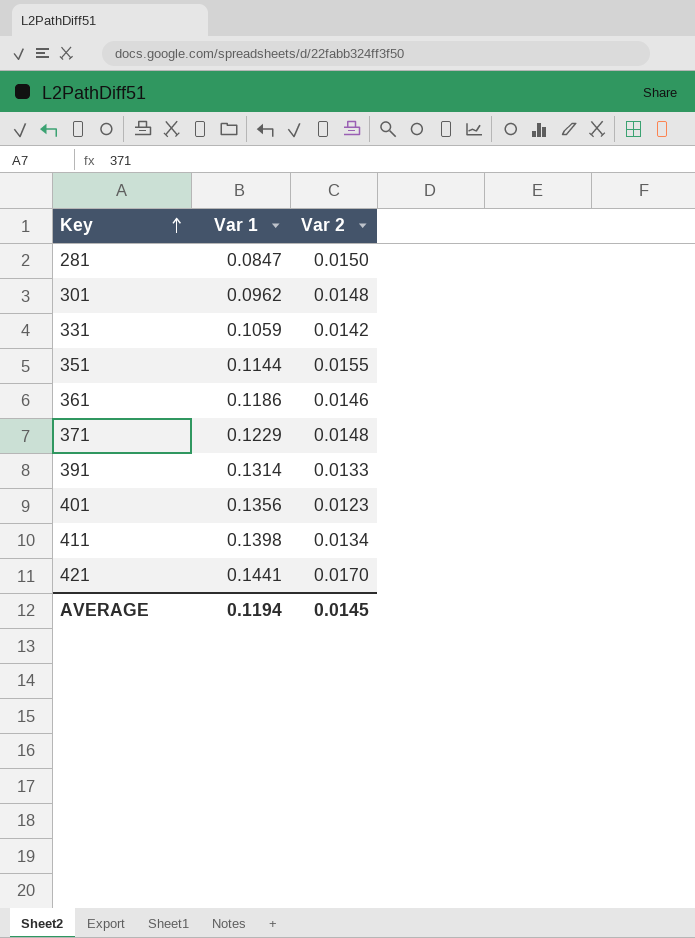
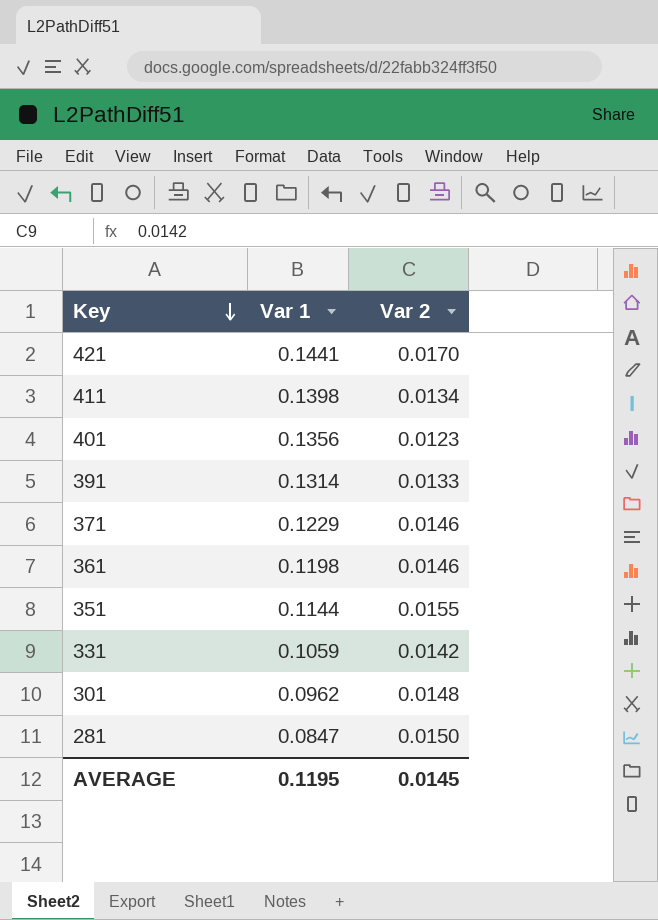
row order: Key ascending -> Key descending
371 | Var 2: 0.0148 -> 0.0146
361 | Var 1: 0.1186 -> 0.1198
AVERAGE | Var 1: 0.1194 -> 0.1195

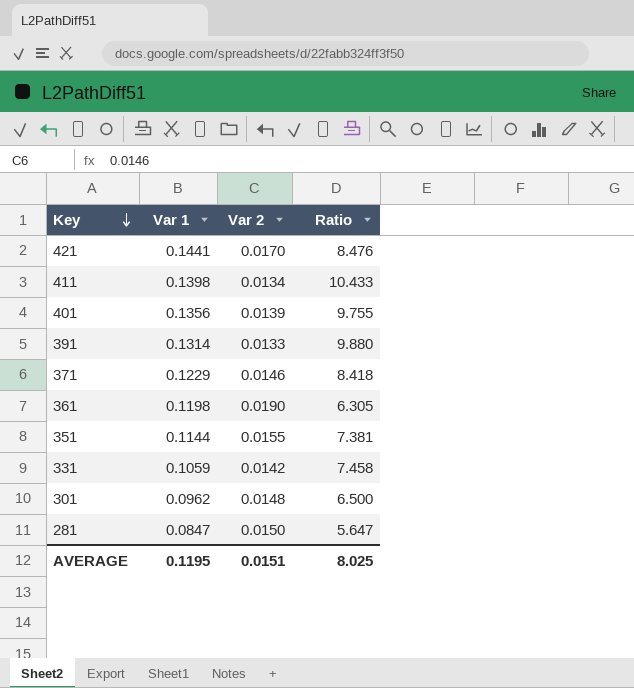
column Ratio | formula: none -> [Var 1] / [Var 2]
401 | Var 2: 0.0123 -> 0.0139
361 | Var 2: 0.0146 -> 0.0190
AVERAGE | Var 2: 0.0145 -> 0.0151

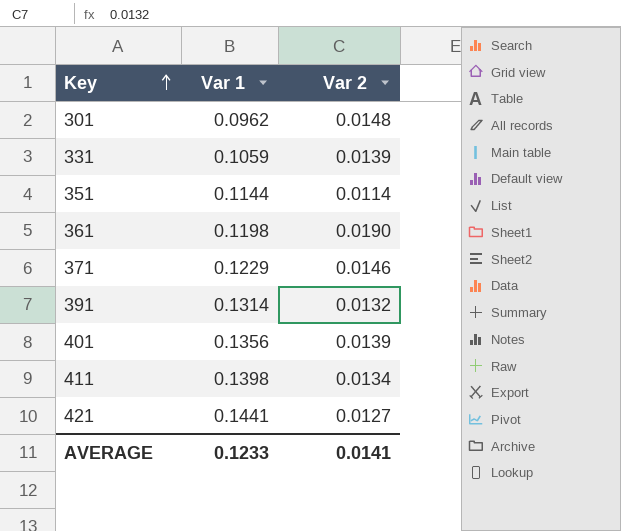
row order: Key descending -> Key ascending
column Ratio | formula: [Var 1] / [Var 2] -> none
row 281: 0.0847 | 0.0150 | 5.647 -> none
331 | Var 2: 0.0142 -> 0.0139
351 | Var 2: 0.0155 -> 0.0114
391 | Var 2: 0.0133 -> 0.0132
421 | Var 2: 0.0170 -> 0.0127
AVERAGE | Var 1: 0.1195 -> 0.1233
AVERAGE | Var 2: 0.0151 -> 0.0141

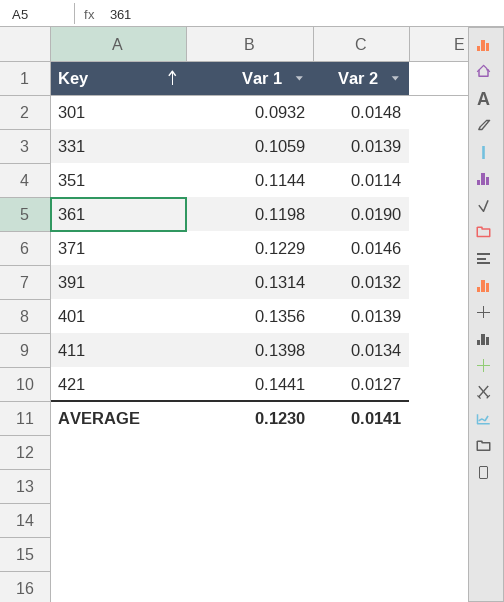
301 | Var 1: 0.0962 -> 0.0932
AVERAGE | Var 1: 0.1233 -> 0.1230

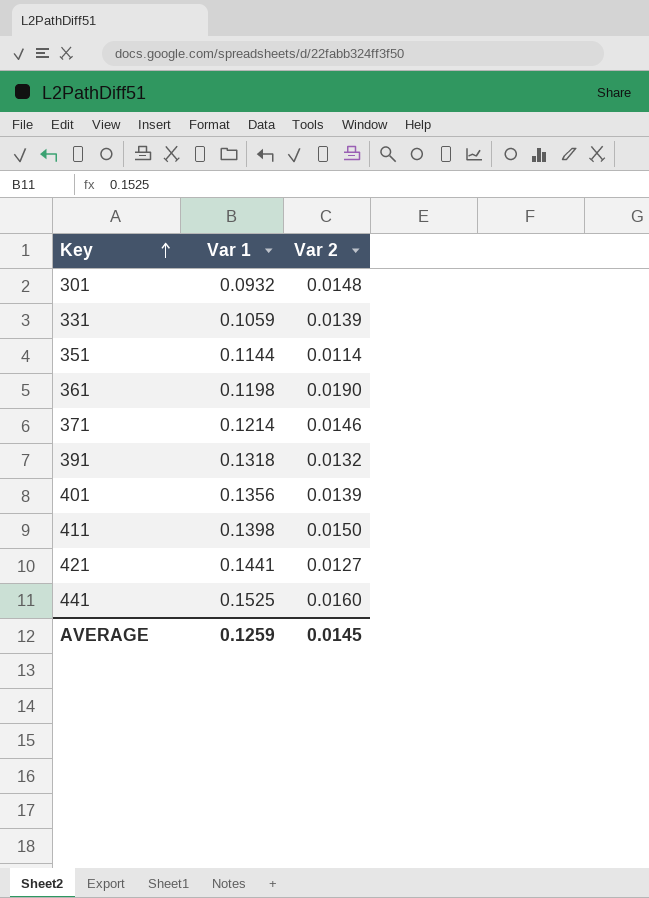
371 | Var 1: 0.1229 -> 0.1214
391 | Var 1: 0.1314 -> 0.1318
411 | Var 2: 0.0134 -> 0.0150
row 441: none -> 0.1525 | 0.0160
AVERAGE | Var 1: 0.1230 -> 0.1259
AVERAGE | Var 2: 0.0141 -> 0.0145

